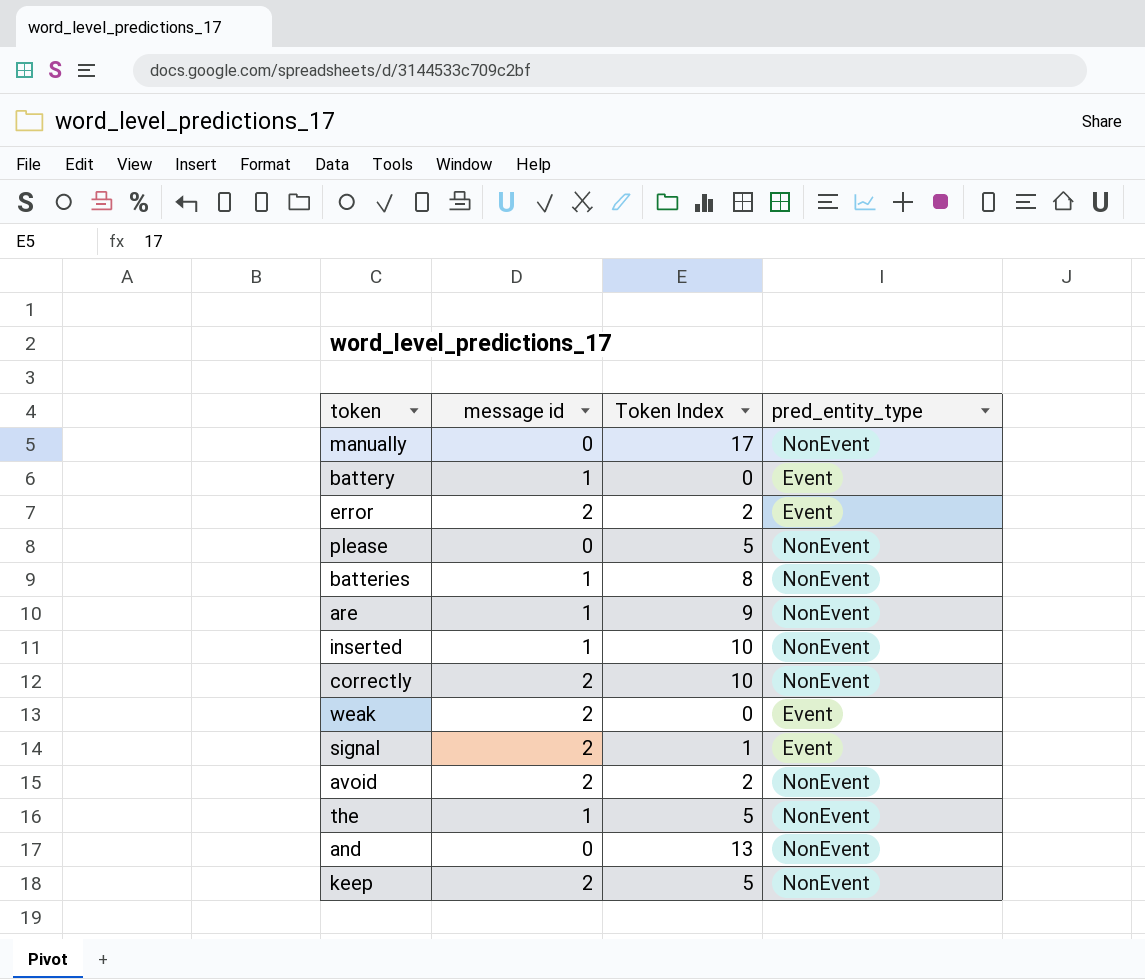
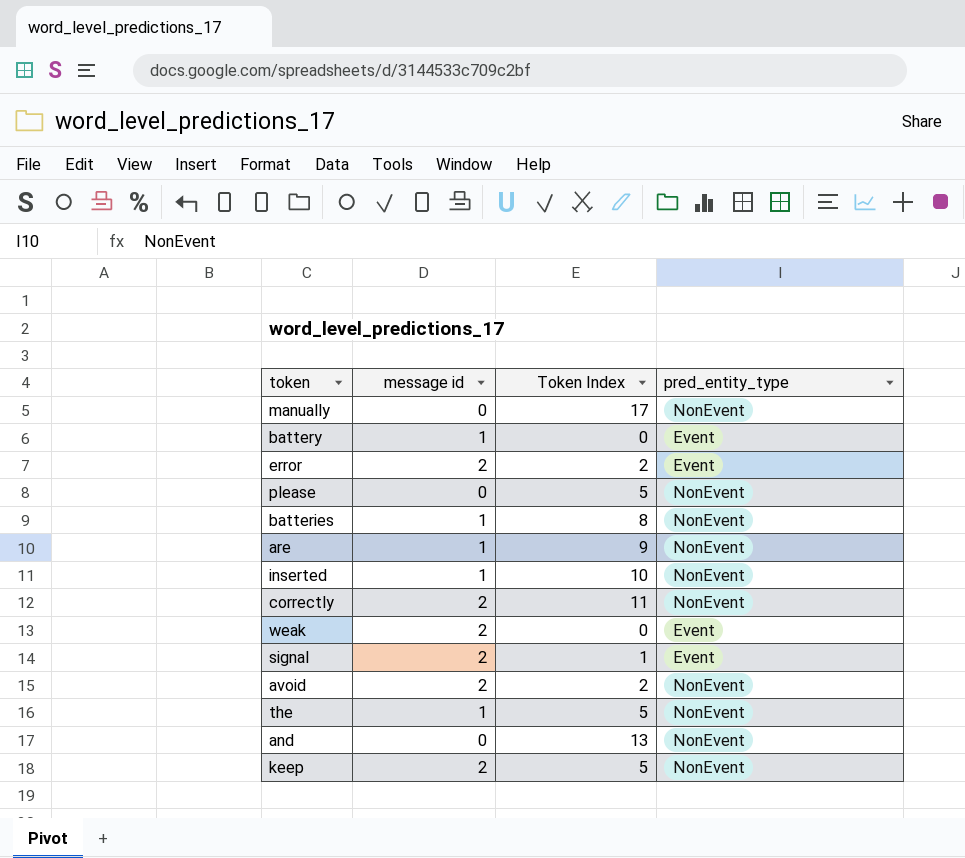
correctly | Token Index: 10 -> 11

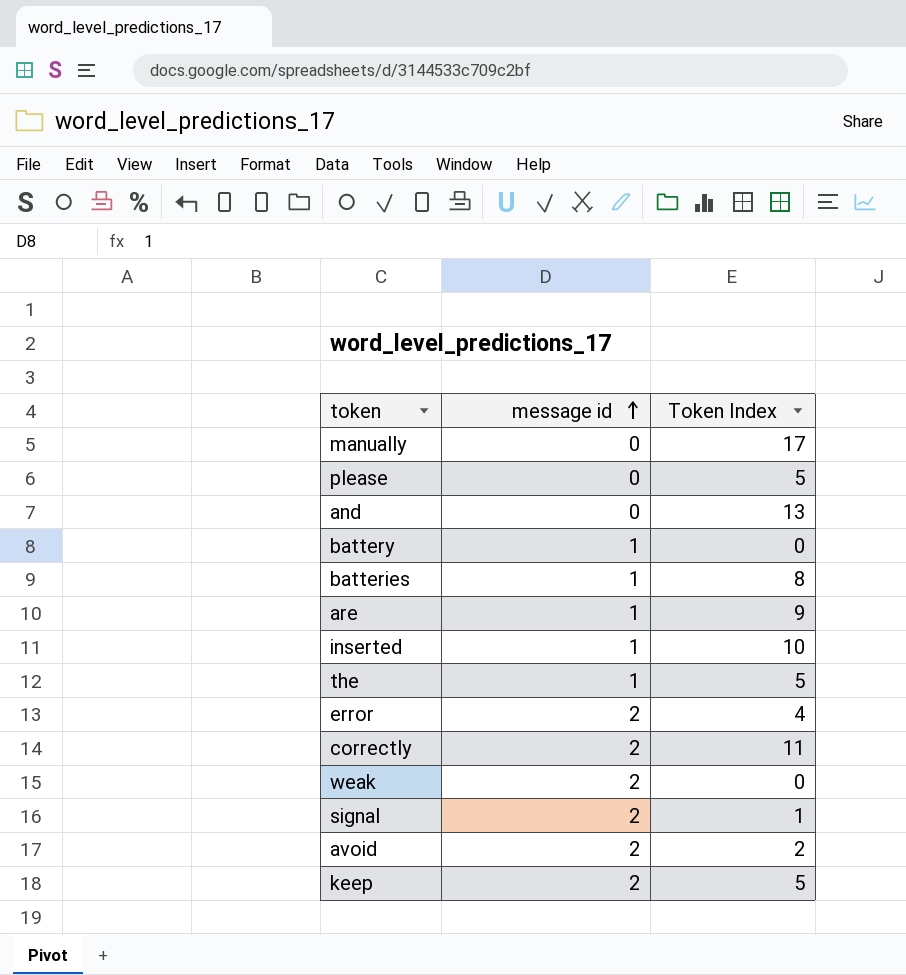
row order: none -> message id ascending
column pred_entity_type | position: 4 -> none
error | Token Index: 2 -> 4

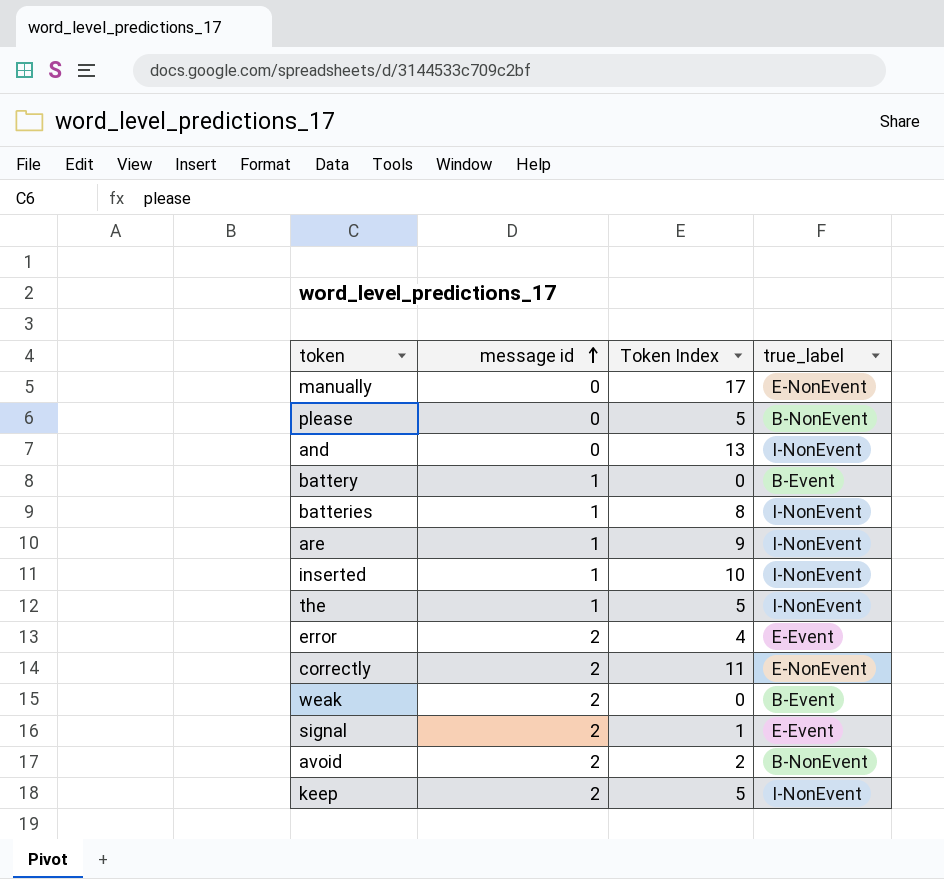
column true_label | position: none -> 4

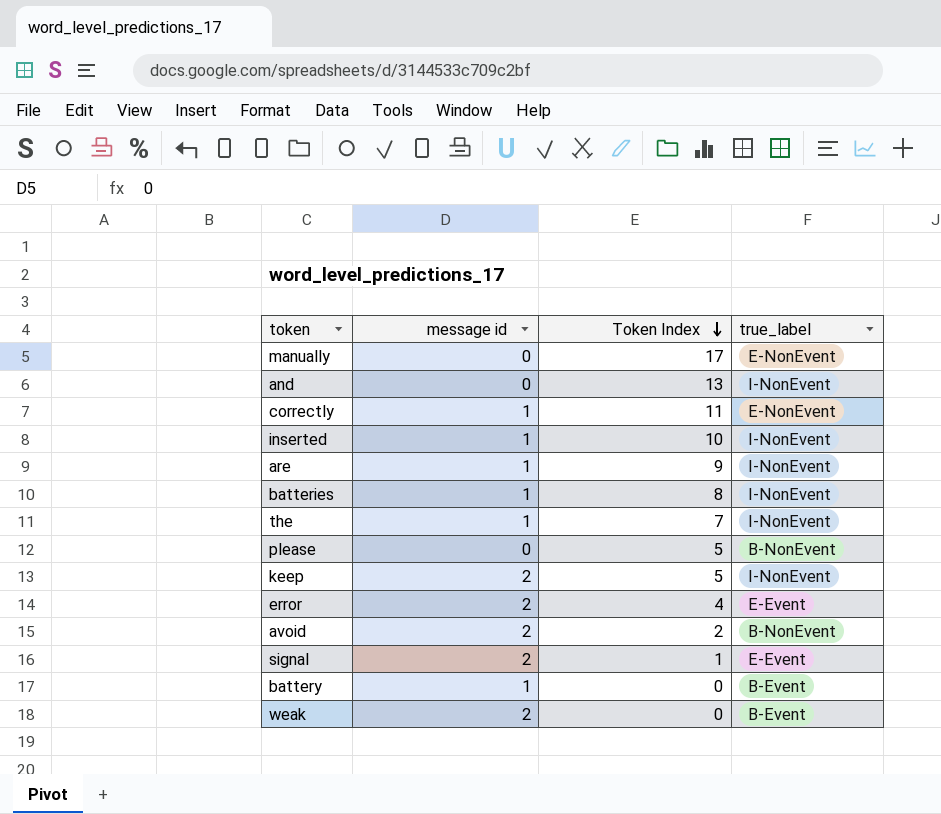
row order: message id ascending -> Token Index descending
correctly | message id: 2 -> 1
the | Token Index: 5 -> 7

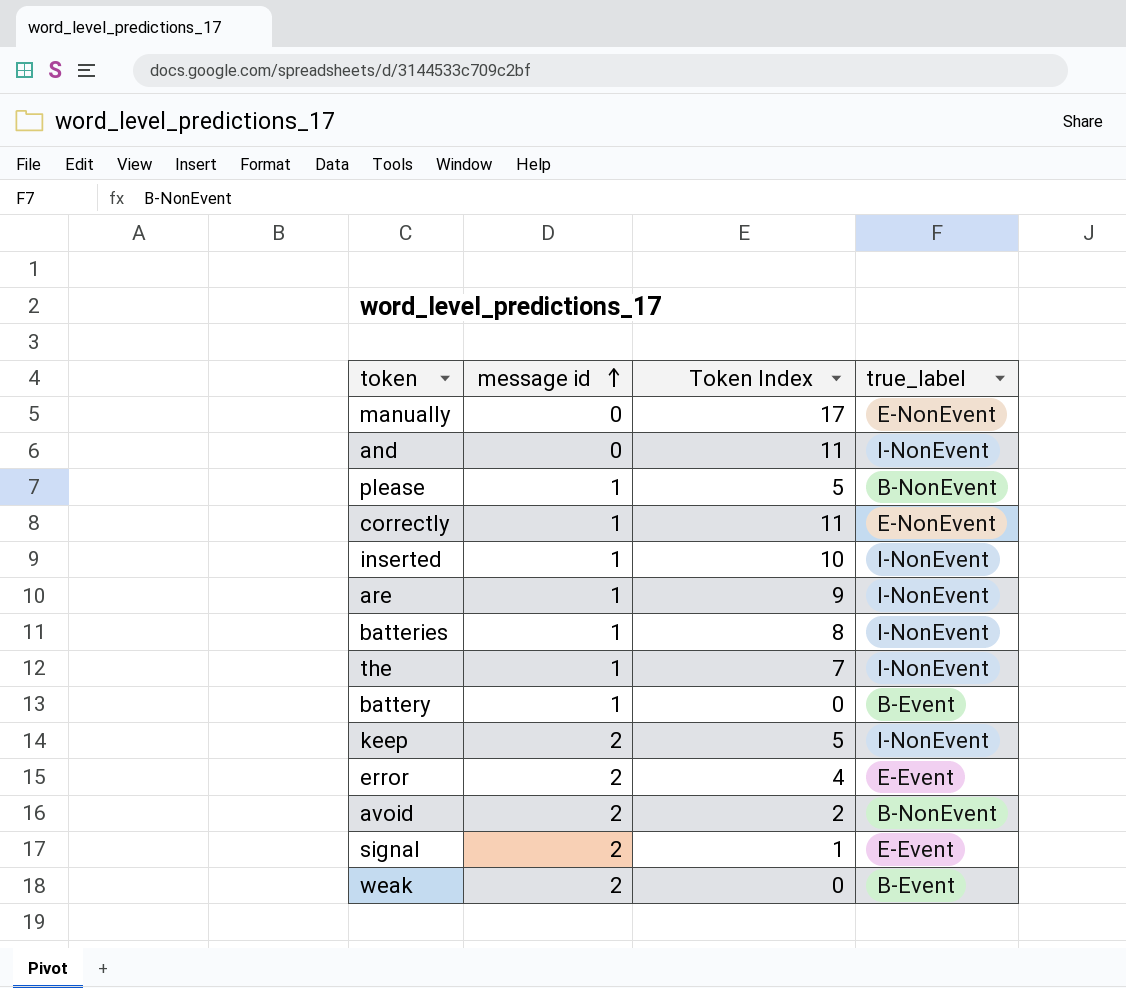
row order: Token Index descending -> message id ascending
and | Token Index: 13 -> 11
please | message id: 0 -> 1

